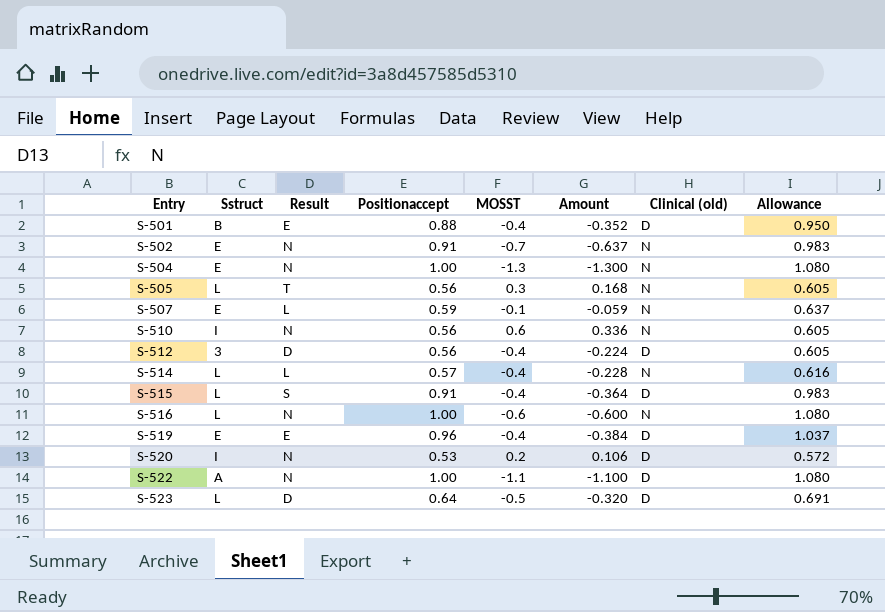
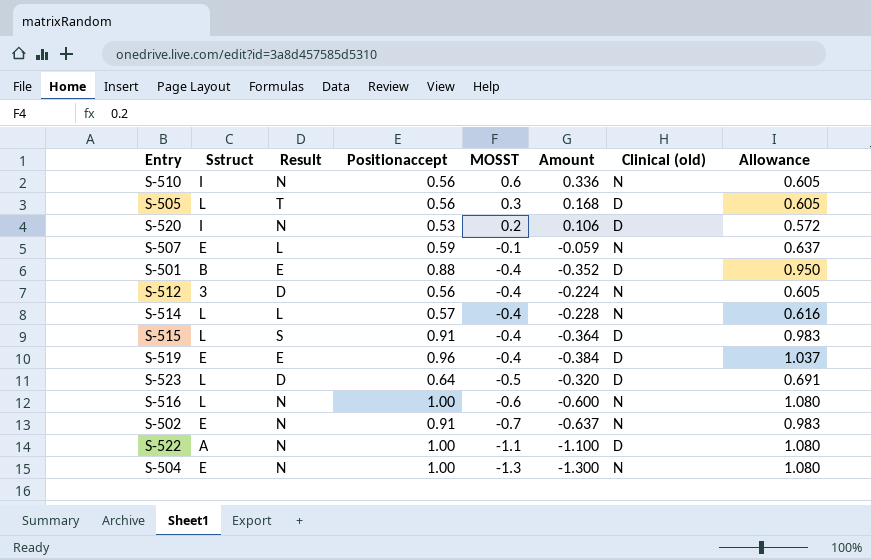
row order: Entry ascending -> MOSST descending
S-505 | Clinical (old): N -> D
S-512 | Clinical (old): D -> N

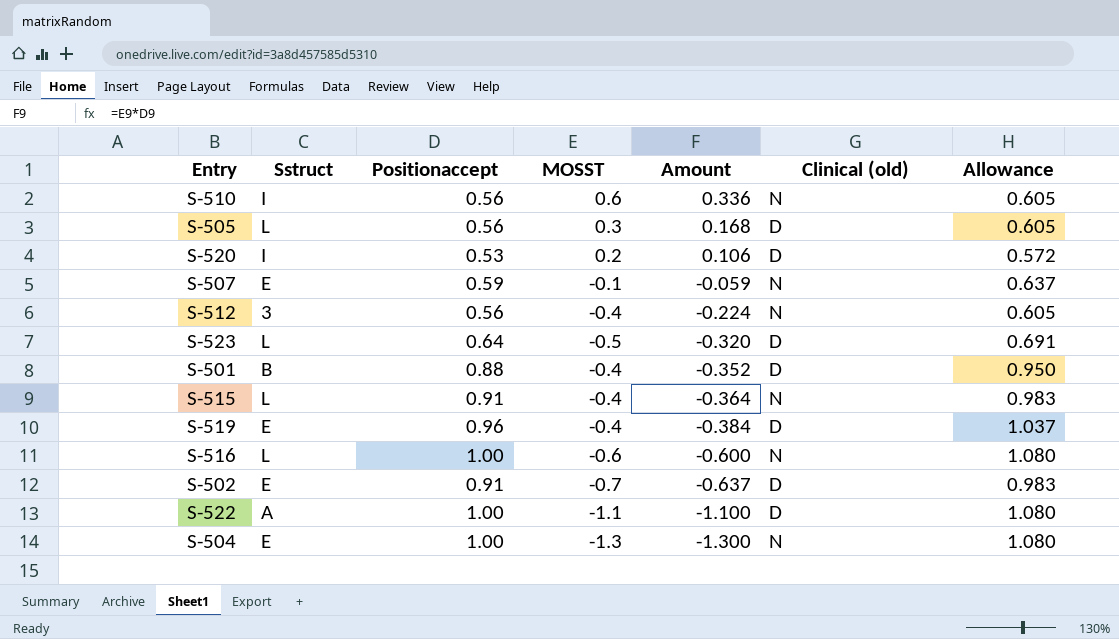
row order: MOSST descending -> Amount descending
column Result | position: 3 -> none
row S-514: L | L | 0.57 | -0.4 | -0.228 | N | 0.616 -> none
S-515 | Clinical (old): D -> N
S-502 | Clinical (old): N -> D

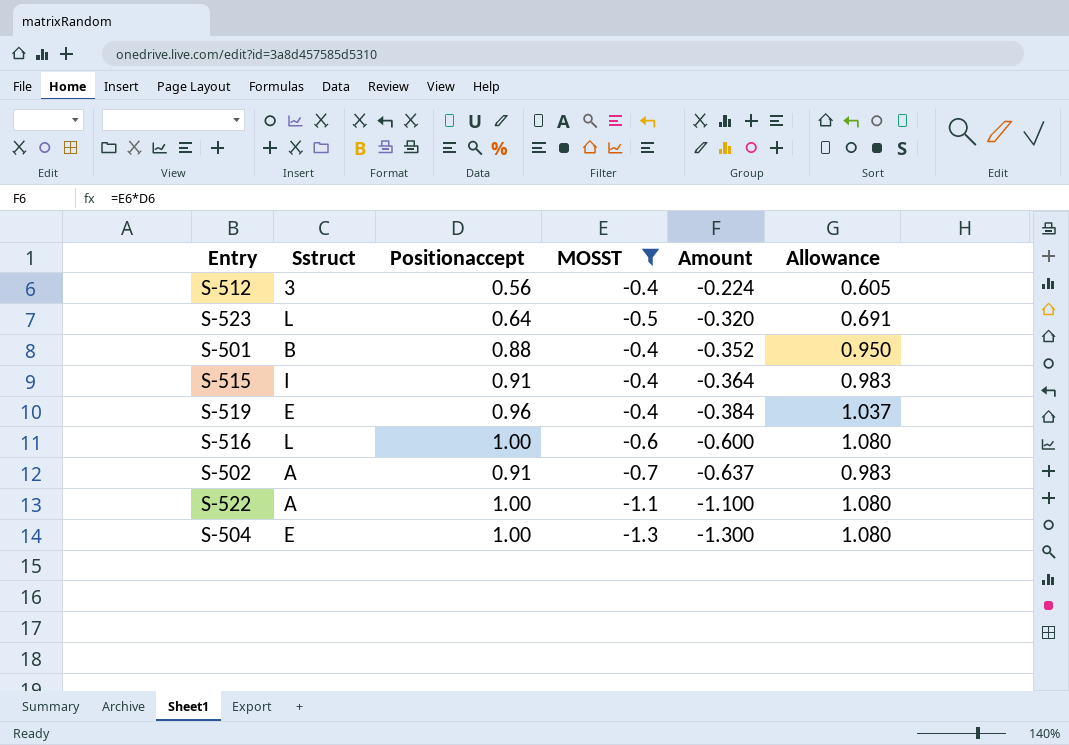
filter: none -> MOSST <= -0.4
column Clinical (old) | position: 6 -> none
S-515 | Sstruct: L -> I
S-502 | Sstruct: E -> A

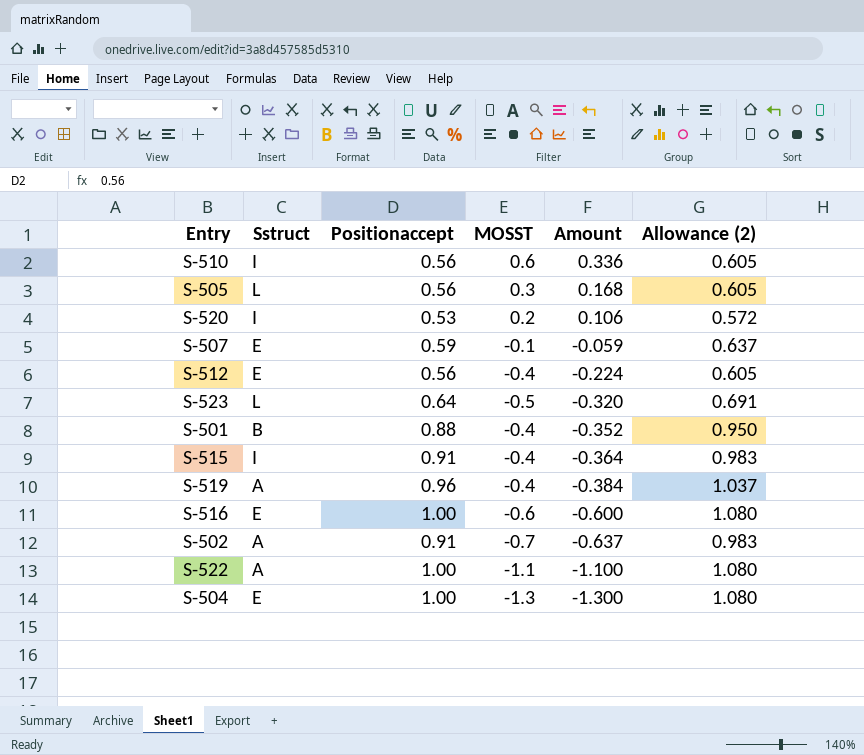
filter: MOSST <= -0.4 -> none
column name: Allowance -> Allowance (2)
S-512 | Sstruct: 3 -> E
S-519 | Sstruct: E -> A
S-516 | Sstruct: L -> E

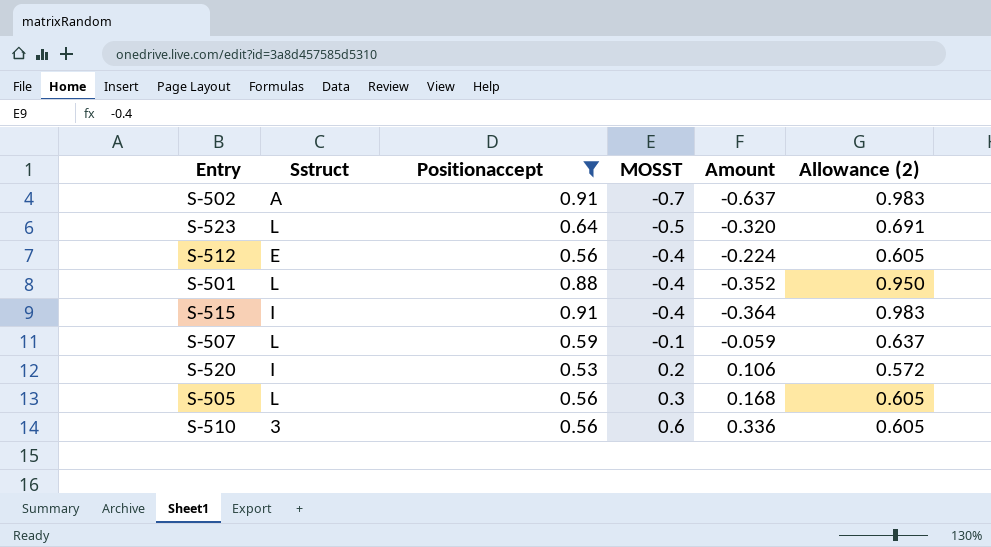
filter: none -> Positionaccept <= 0.91
row order: Amount descending -> MOSST ascending
S-501 | Sstruct: B -> L
S-507 | Sstruct: E -> L
S-510 | Sstruct: I -> 3

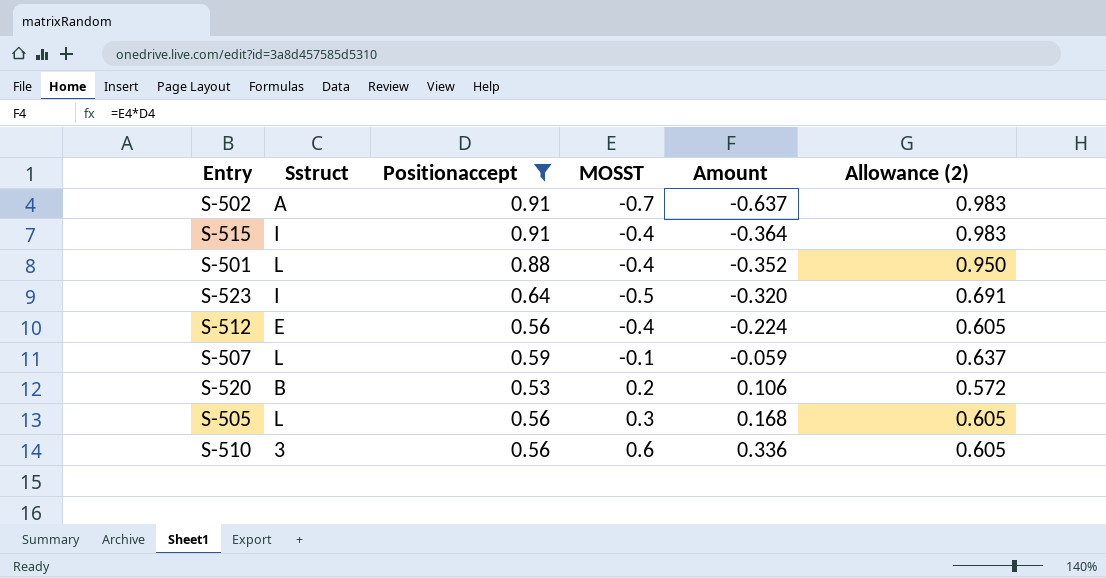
row order: MOSST ascending -> Amount ascending
S-523 | Sstruct: L -> I
S-520 | Sstruct: I -> B

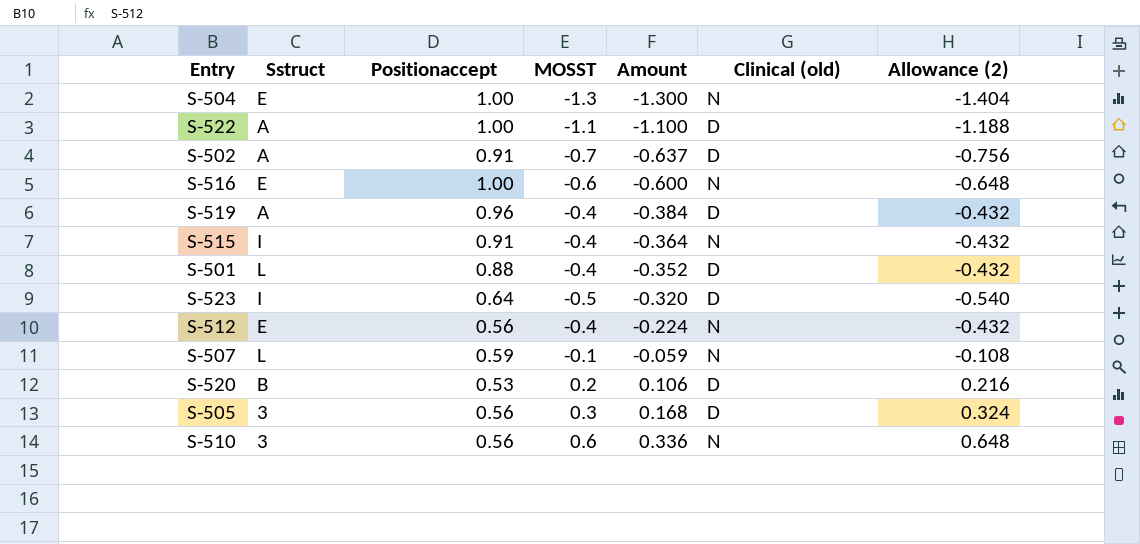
filter: Positionaccept <= 0.91 -> none
column Clinical (old) | position: none -> 6
column Allowance (2) | formula: [Positionaccept] * 1.08 -> [MOSST] * 1.08
S-505 | Sstruct: L -> 3

